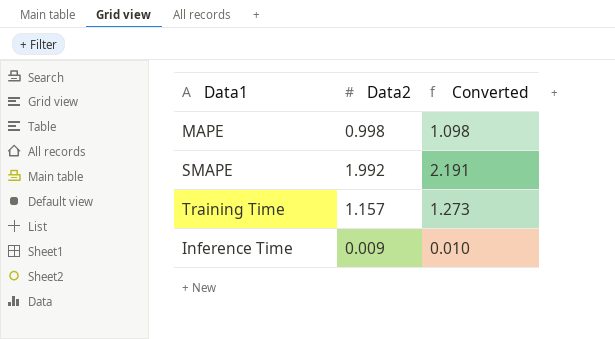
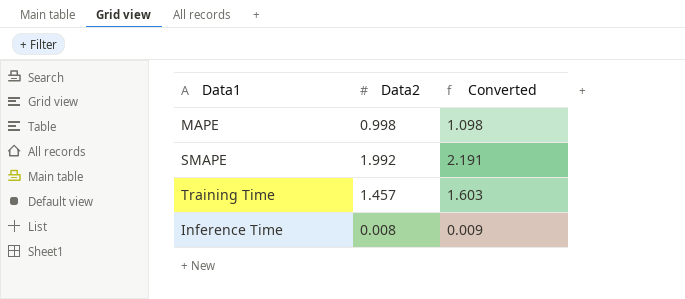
Training Time | Data2: 1.157 -> 1.457
Training Time | Converted: 1.273 -> 1.603
Inference Time | Data2: 0.009 -> 0.008
Inference Time | Converted: 0.010 -> 0.009

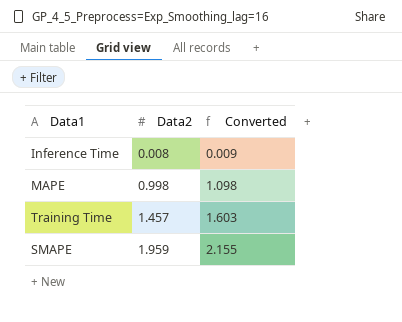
row order: none -> Data2 ascending
SMAPE | Data2: 1.992 -> 1.959
SMAPE | Converted: 2.191 -> 2.155

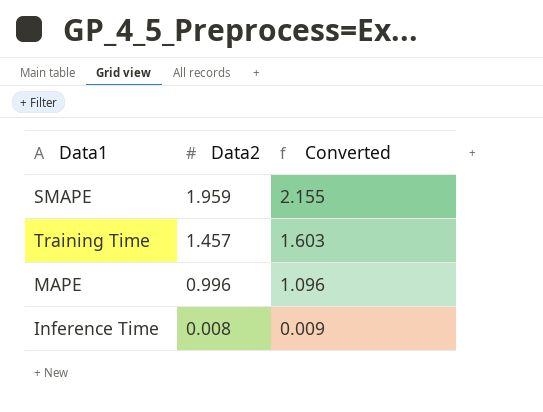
row order: Data2 ascending -> Data2 descending
MAPE | Data2: 0.998 -> 0.996
MAPE | Converted: 1.098 -> 1.096

